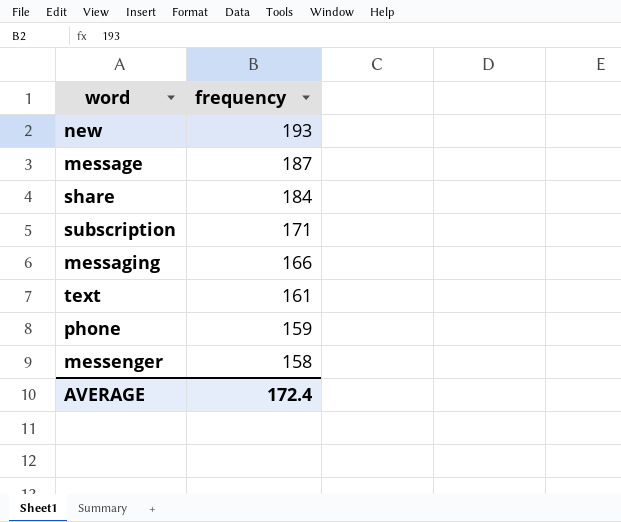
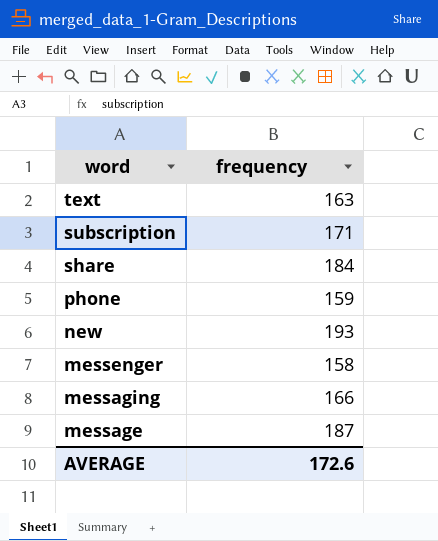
row order: frequency descending -> word descending
text | frequency: 161 -> 163
AVERAGE | frequency: 172.4 -> 172.6

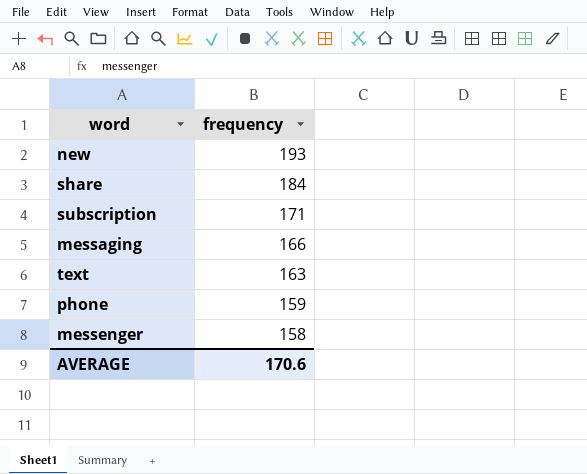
row order: word descending -> frequency descending
row message: 187 -> none
AVERAGE | frequency: 172.6 -> 170.6

